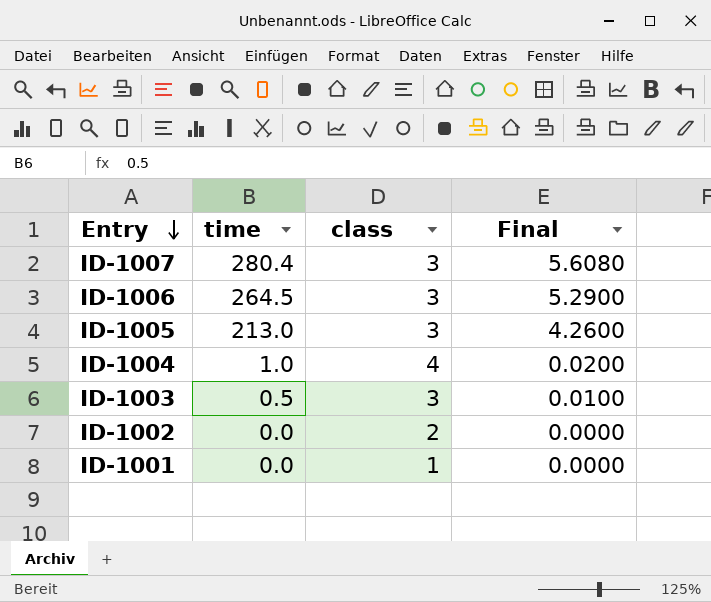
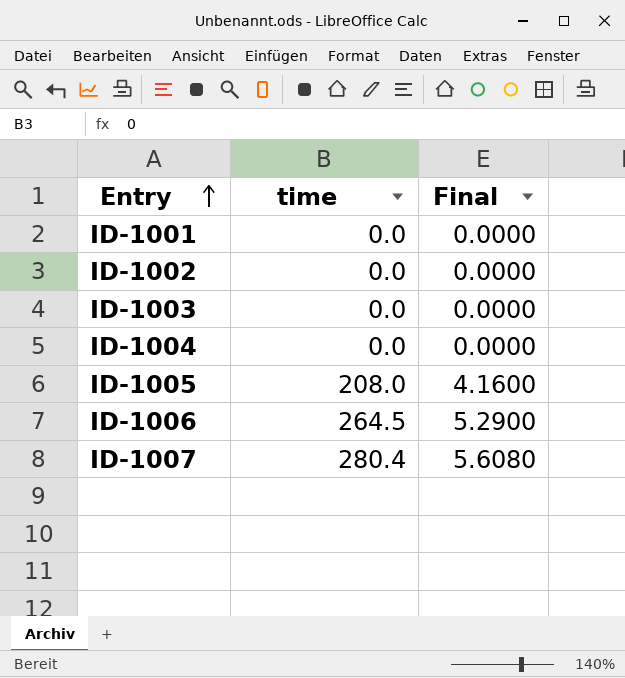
row order: Entry descending -> Entry ascending
column class | position: 3 -> none
ID-1003 | time: 0.5 -> 0.0
ID-1003 | Final: 0.0100 -> 0.0000
ID-1004 | time: 1.0 -> 0.0
ID-1004 | Final: 0.0200 -> 0.0000
ID-1005 | time: 213.0 -> 208.0
ID-1005 | Final: 4.2600 -> 4.1600

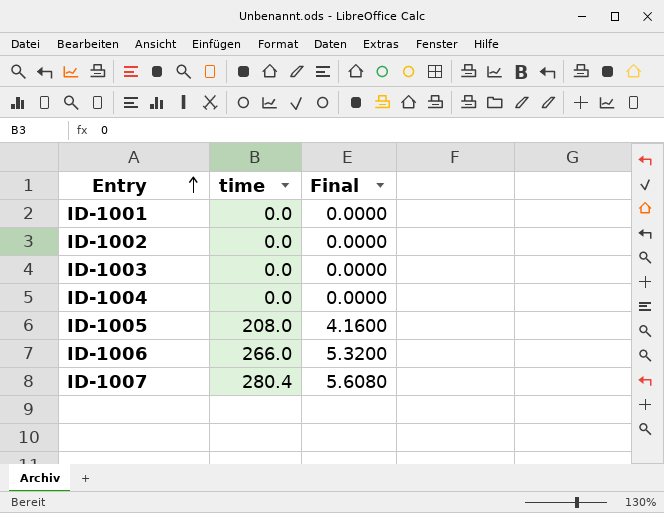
ID-1006 | time: 264.5 -> 266.0
ID-1006 | Final: 5.2900 -> 5.3200

